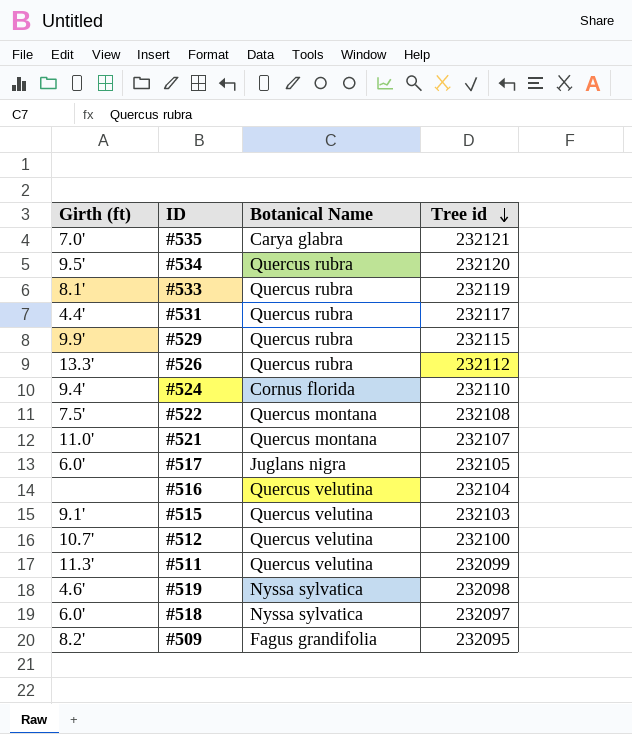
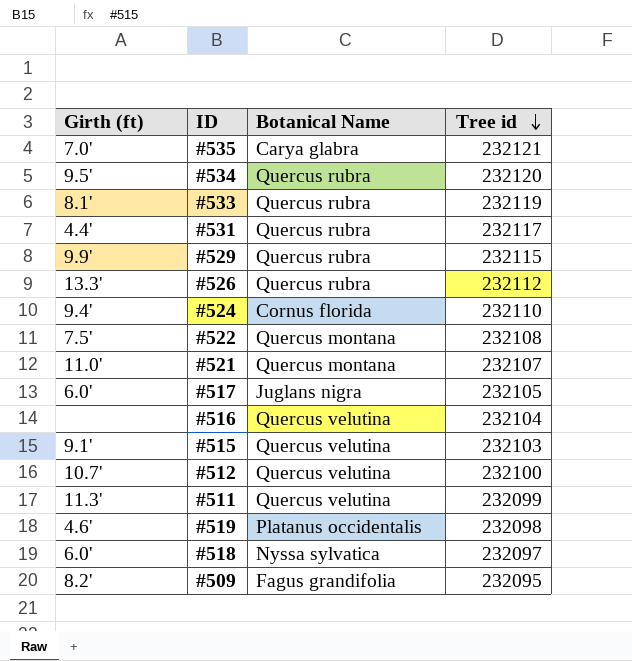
#519 | Botanical Name: Nyssa sylvatica -> Platanus occidentalis

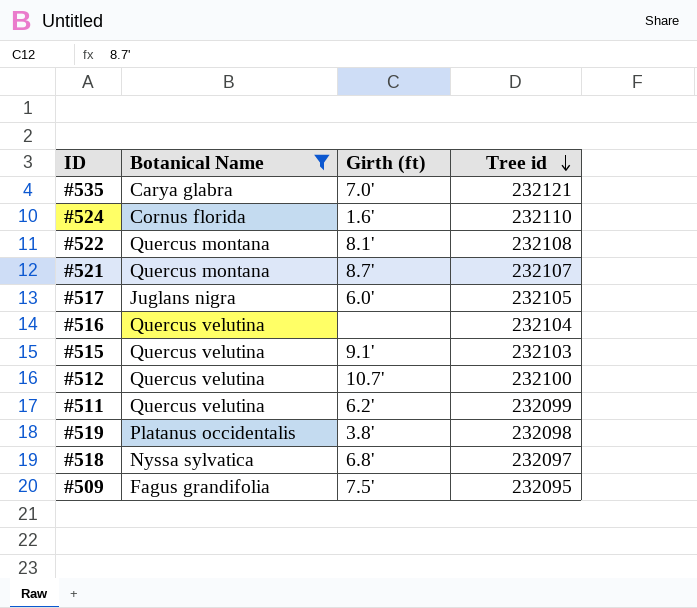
filter: none -> Botanical Name != Quercus rubra
column Girth (ft) | position: 1 -> 3
#524 | Girth (ft): 9.4' -> 1.6'
#522 | Girth (ft): 7.5' -> 8.1'
#521 | Girth (ft): 11.0' -> 8.7'
#511 | Girth (ft): 11.3' -> 6.2'
#519 | Girth (ft): 4.6' -> 3.8'
#518 | Girth (ft): 6.0' -> 6.8'
#509 | Girth (ft): 8.2' -> 7.5'

